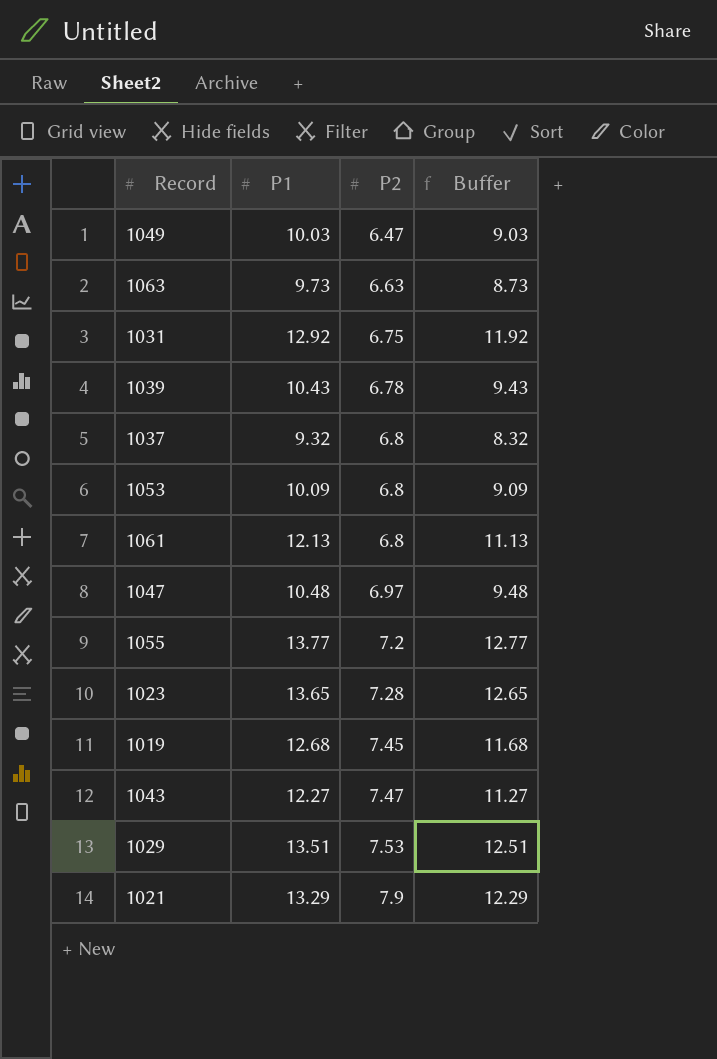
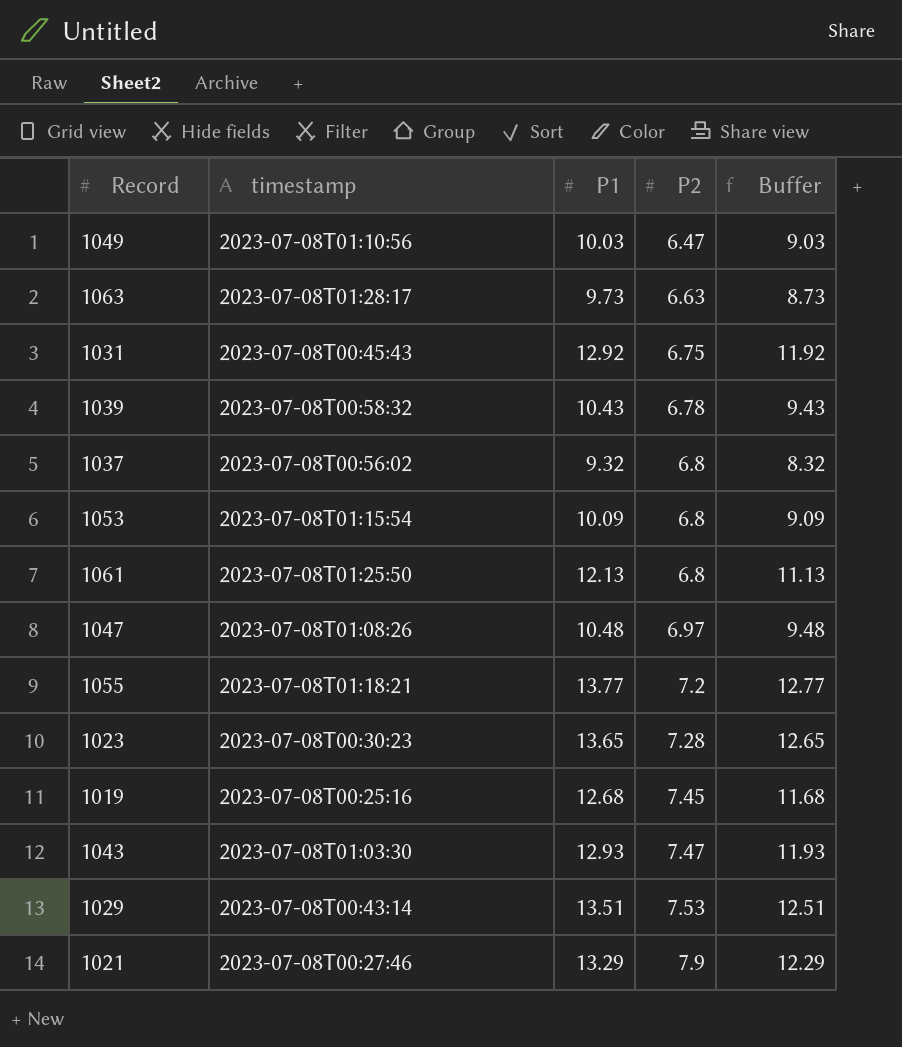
column timestamp | position: none -> 2
1043 | P1: 12.27 -> 12.93
1043 | Buffer: 11.27 -> 11.93

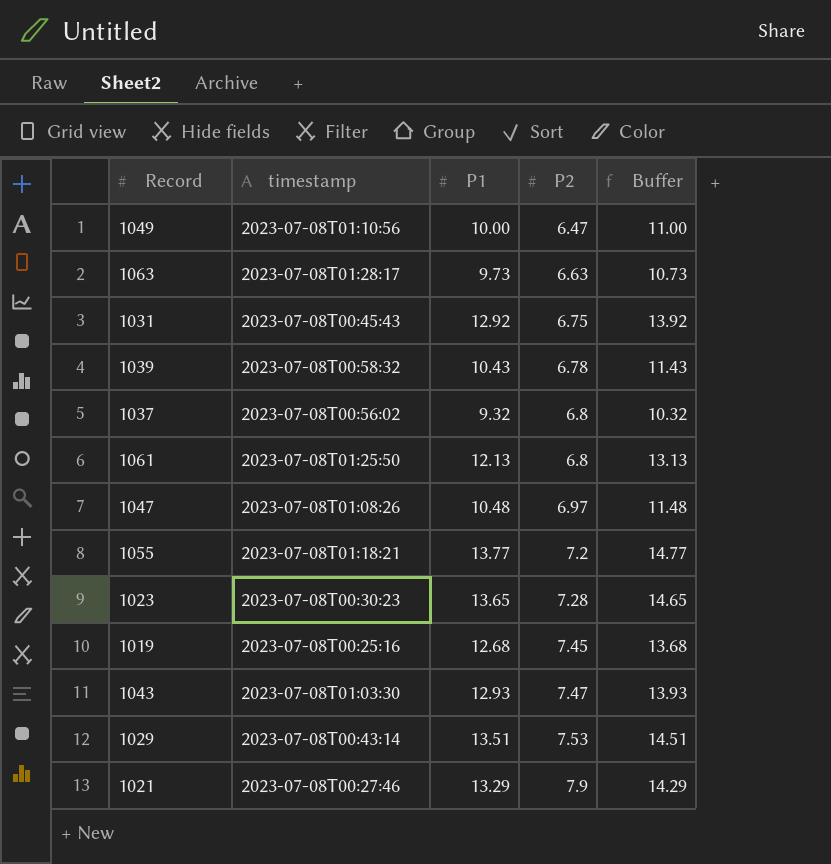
column Buffer | formula: [P1] - 1 -> [P1] + 1
row 1053: 2023-07-08T01:15:54 | 10.09 | 6.8 | 9.09 -> none
1049 | P1: 10.03 -> 10.00

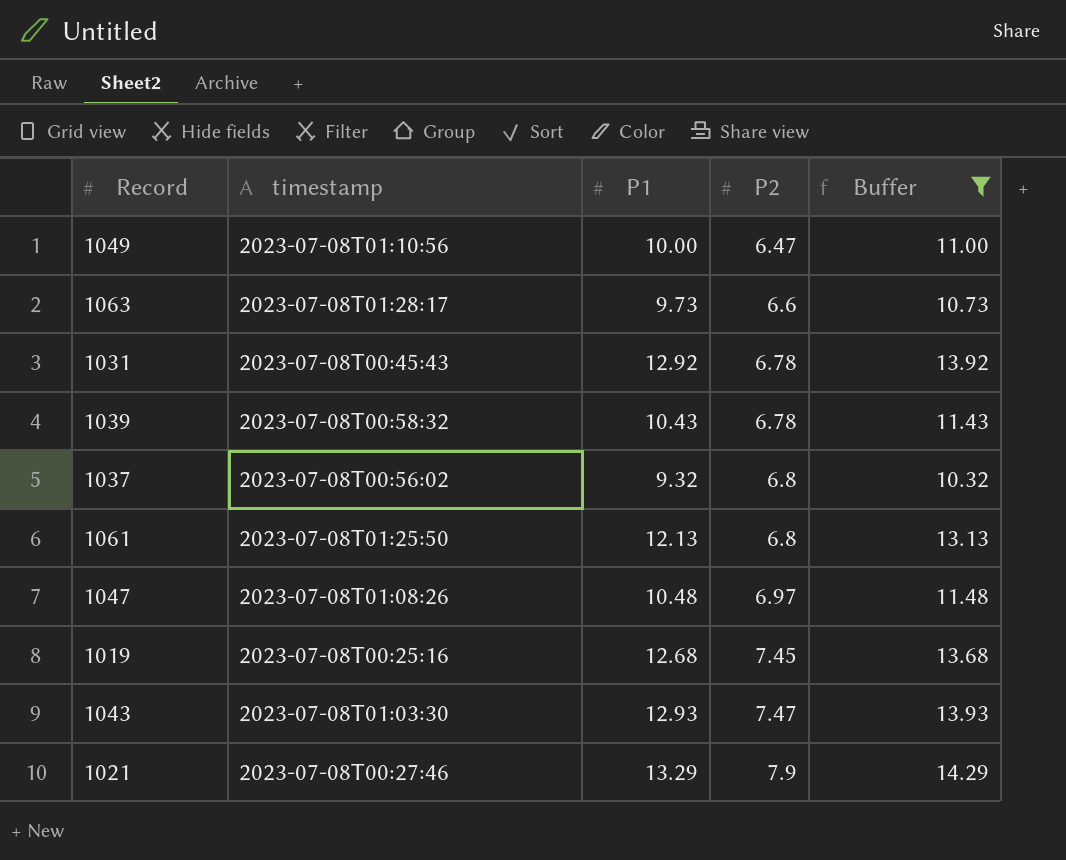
filter: none -> Buffer <= 14.29
1063 | P2: 6.63 -> 6.6
1031 | P2: 6.75 -> 6.78

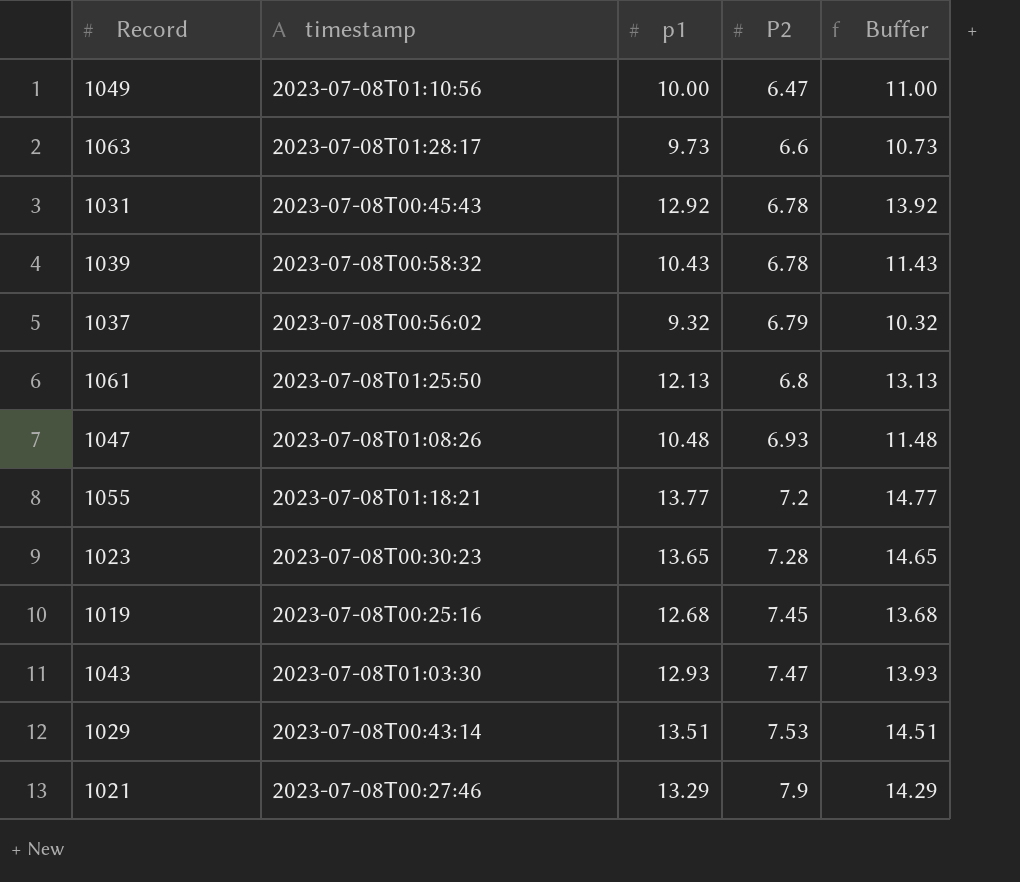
filter: Buffer <= 14.29 -> none
column name: P1 -> p1
1037 | P2: 6.8 -> 6.79
1047 | P2: 6.97 -> 6.93

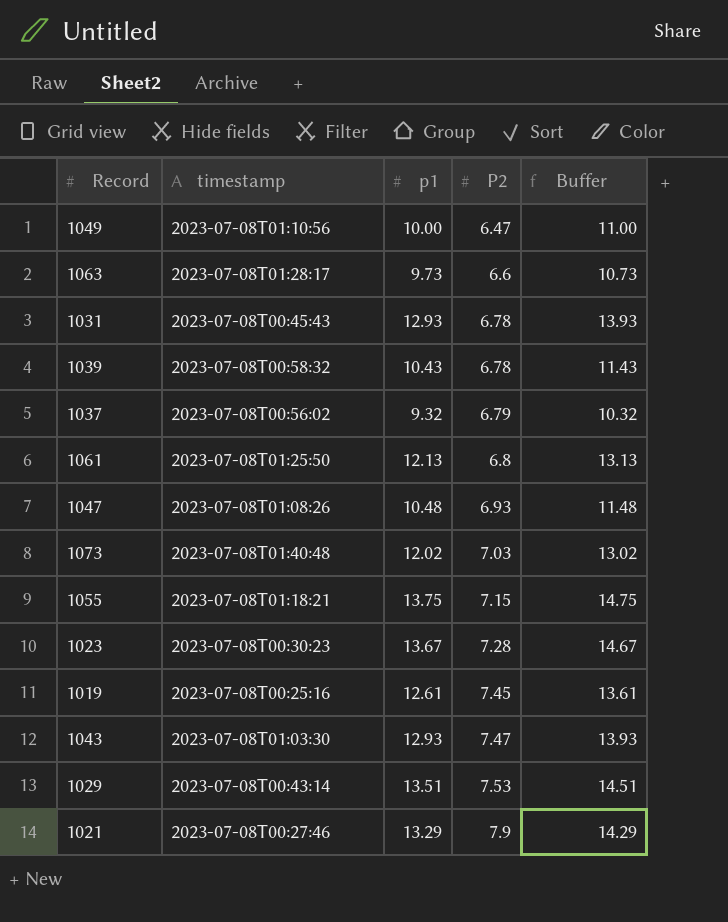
1031 | p1: 12.92 -> 12.93
1031 | Buffer: 13.92 -> 13.93
row 1073: none -> 2023-07-08T01:40:48 | 12.02 | 7.03 | 13.02
1055 | p1: 13.77 -> 13.75
1055 | P2: 7.2 -> 7.15
1055 | Buffer: 14.77 -> 14.75
1023 | p1: 13.65 -> 13.67
1023 | Buffer: 14.65 -> 14.67
1019 | p1: 12.68 -> 12.61
1019 | Buffer: 13.68 -> 13.61

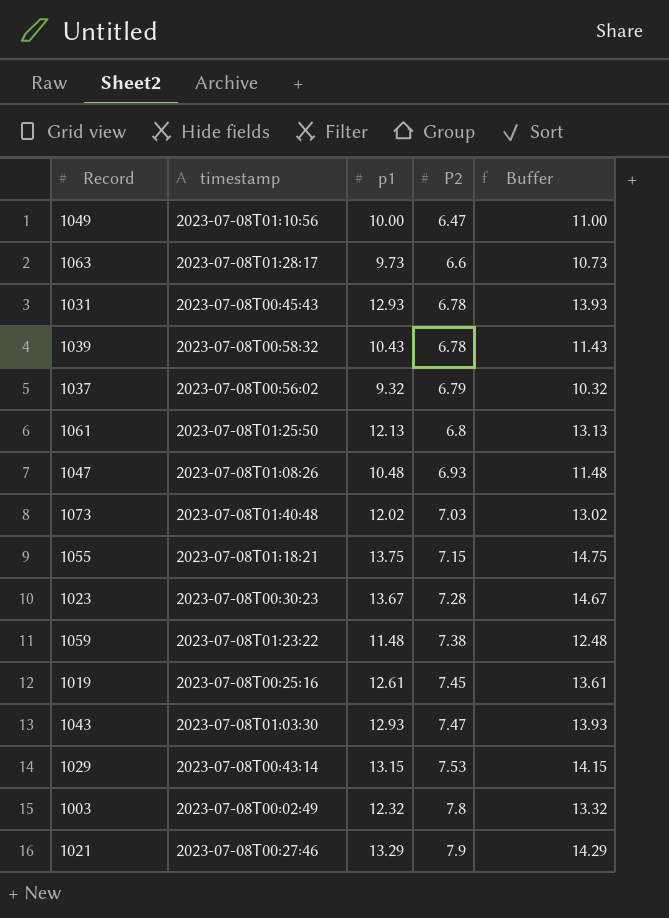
row 1059: none -> 2023-07-08T01:23:22 | 11.48 | 7.38 | 12.48
1029 | p1: 13.51 -> 13.15
1029 | Buffer: 14.51 -> 14.15
row 1003: none -> 2023-07-08T00:02:49 | 12.32 | 7.8 | 13.32

